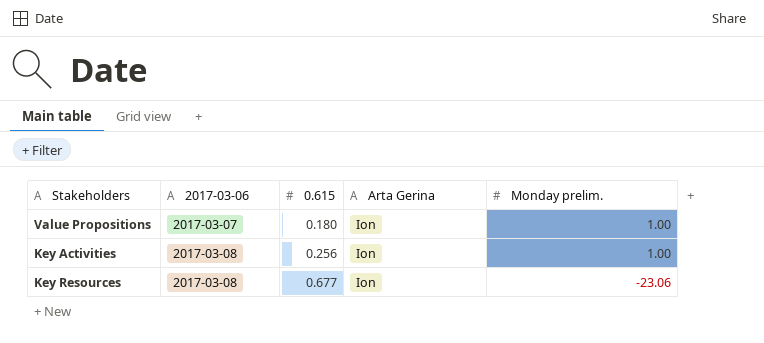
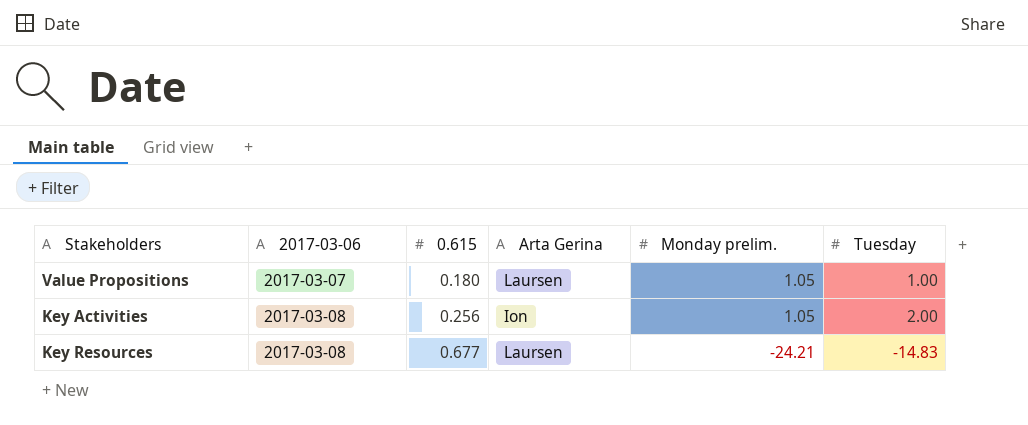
column Tuesday | position: none -> 6
Value Propositions | Arta Gerina: Ion -> Laursen
Value Propositions | Monday prelim.: 1.00 -> 1.05
Key Activities | Monday prelim.: 1.00 -> 1.05
Key Resources | Arta Gerina: Ion -> Laursen
Key Resources | Monday prelim.: -23.06 -> -24.21

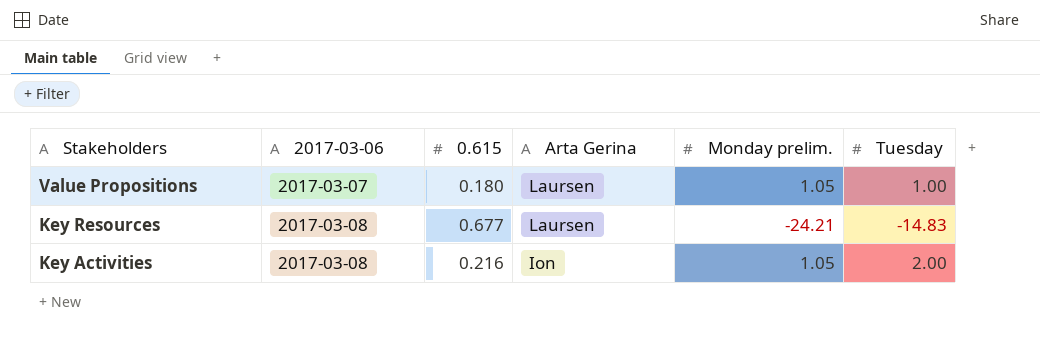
row order: 2017-03-06 ascending -> Stakeholders descending
Key Activities | 0.615: 0.256 -> 0.216

